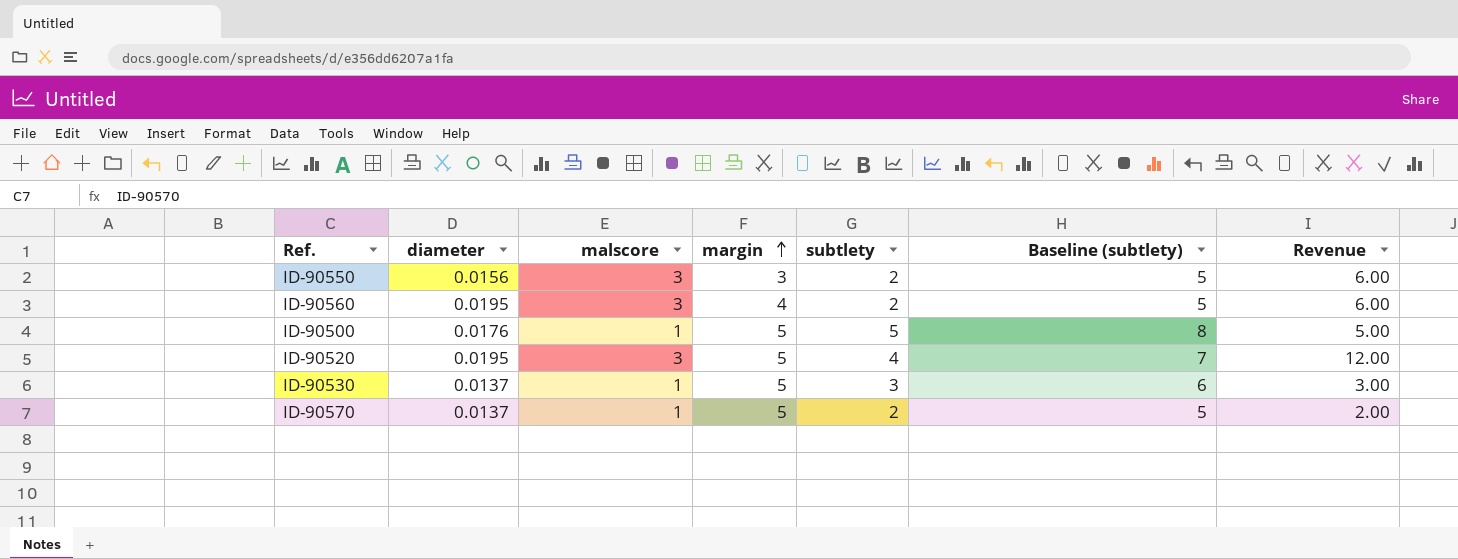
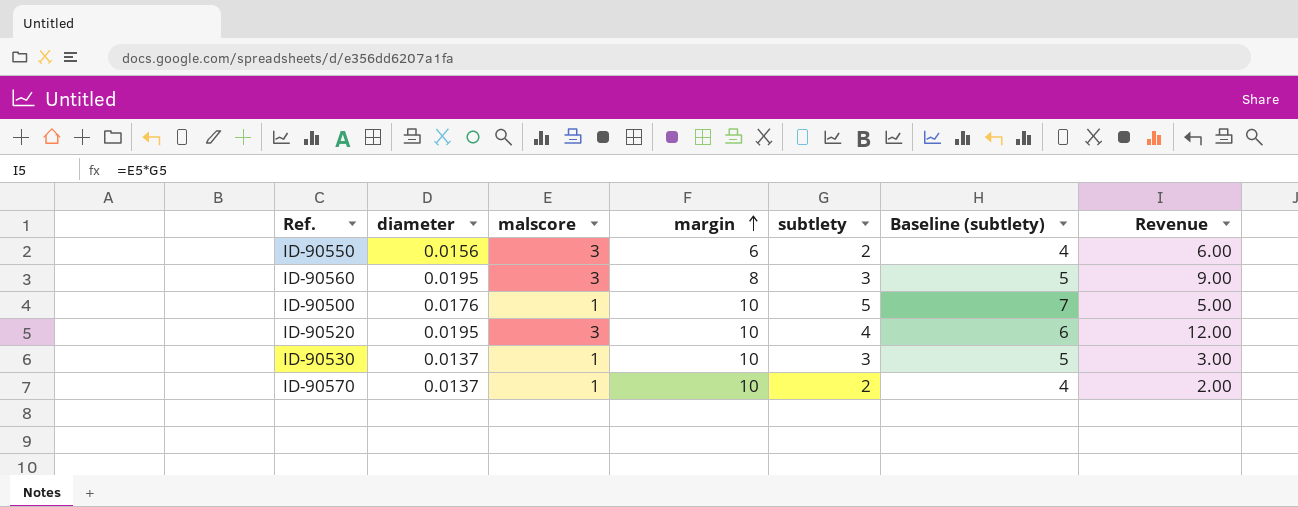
column Baseline (subtlety) | formula: [subtlety] + 3 -> [subtlety] + 2
ID-90550 | margin: 3 -> 6
ID-90560 | margin: 4 -> 8
ID-90560 | subtlety: 2 -> 3
ID-90560 | Revenue: 6.00 -> 9.00
ID-90500 | margin: 5 -> 10
ID-90520 | margin: 5 -> 10
ID-90530 | margin: 5 -> 10
ID-90570 | margin: 5 -> 10

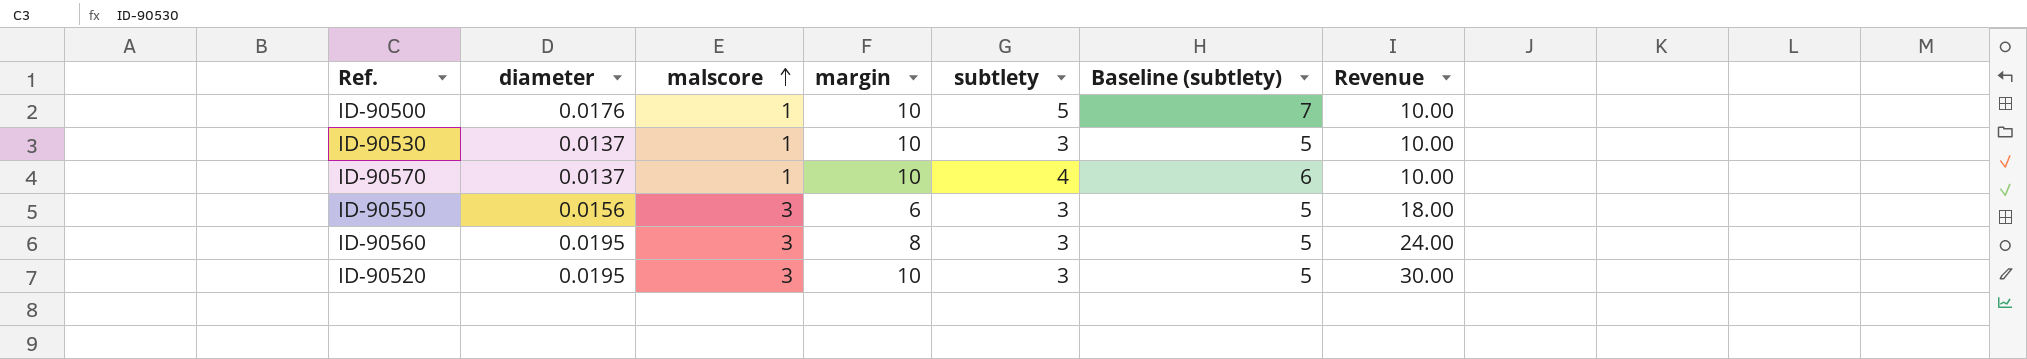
row order: margin ascending -> malscore ascending
column Revenue | formula: [malscore] * [subtlety] -> [malscore] * [margin]
ID-90570 | subtlety: 2 -> 4
ID-90570 | Baseline (subtlety): 4 -> 6
ID-90550 | subtlety: 2 -> 3
ID-90550 | Baseline (subtlety): 4 -> 5
ID-90520 | subtlety: 4 -> 3
ID-90520 | Baseline (subtlety): 6 -> 5

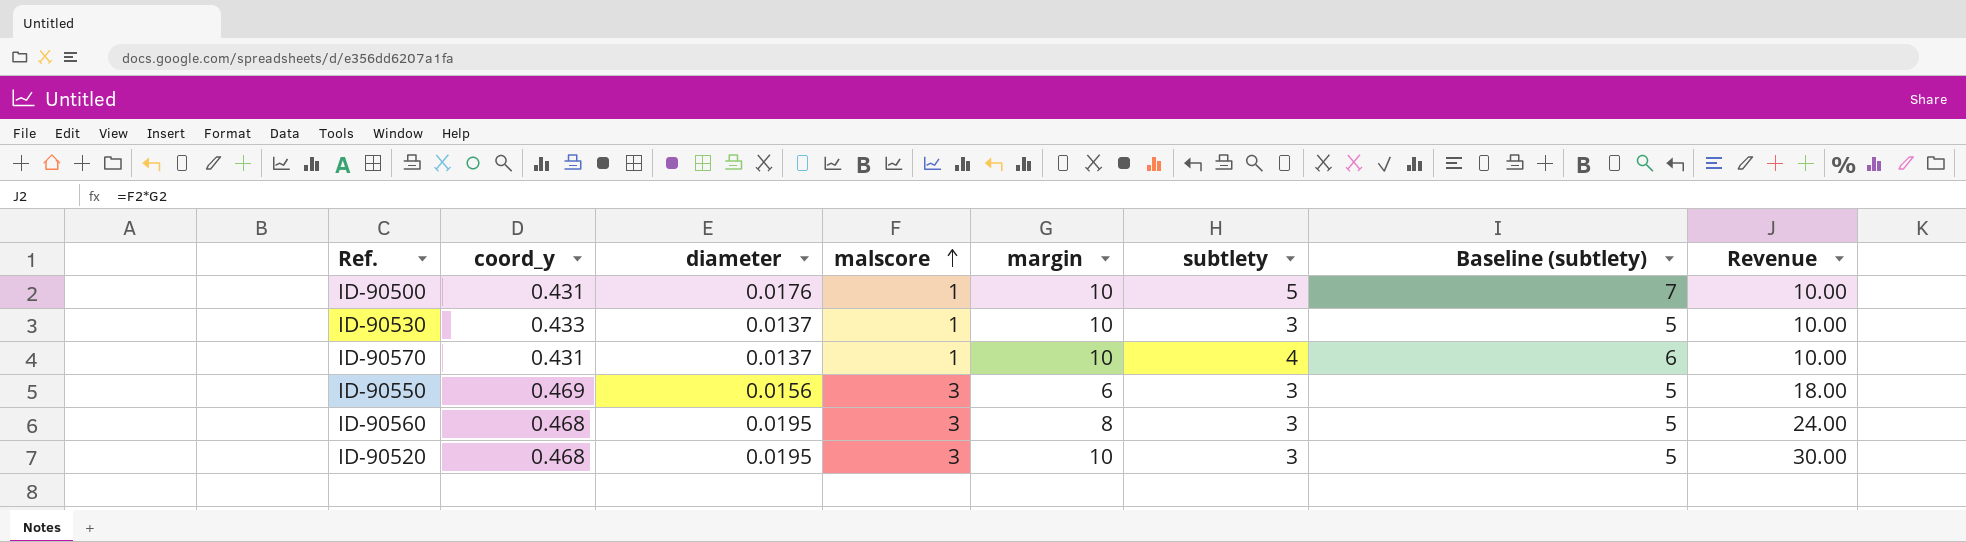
column coord_y | position: none -> 2

